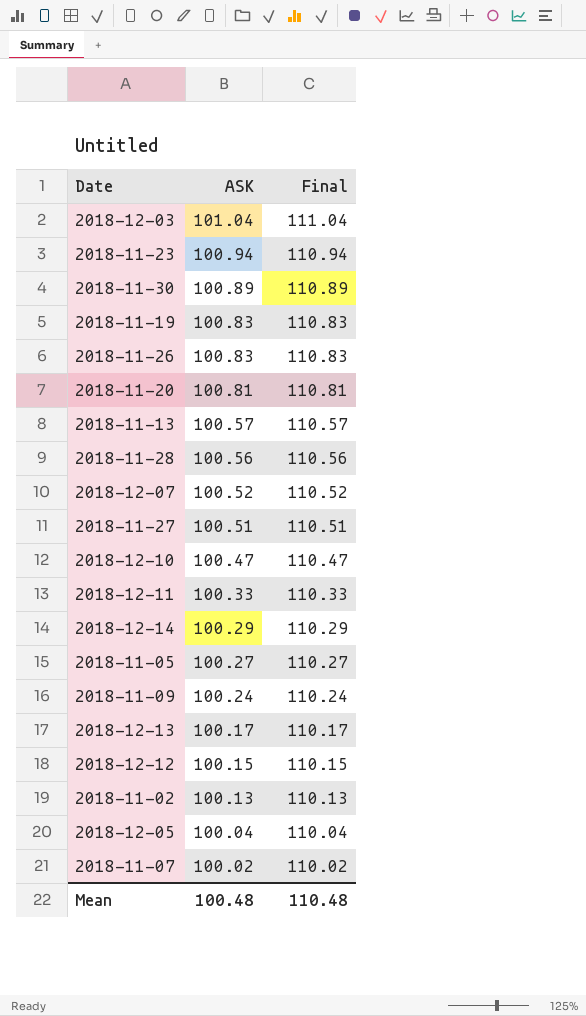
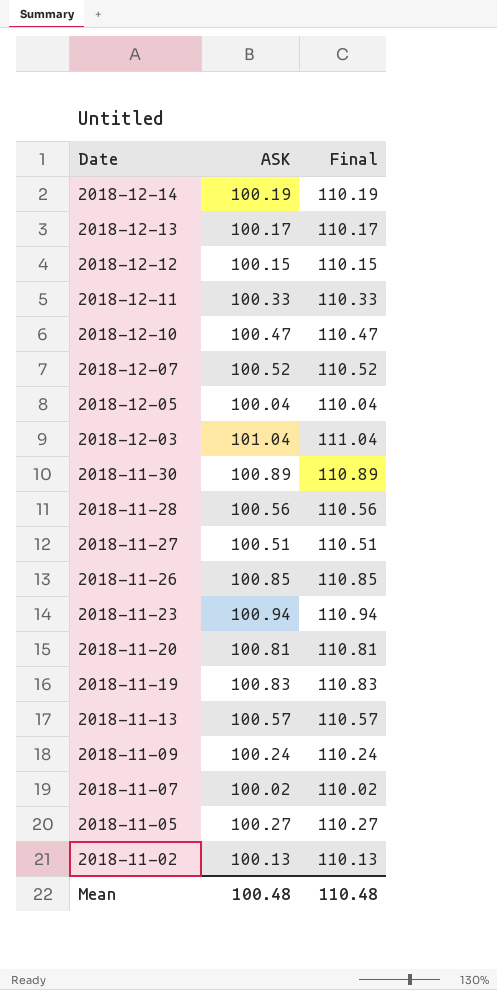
row order: ASK descending -> Date descending
2018-12-14 | ASK: 100.29 -> 100.19
2018-12-14 | Final: 110.29 -> 110.19
2018-11-26 | ASK: 100.83 -> 100.85
2018-11-26 | Final: 110.83 -> 110.85

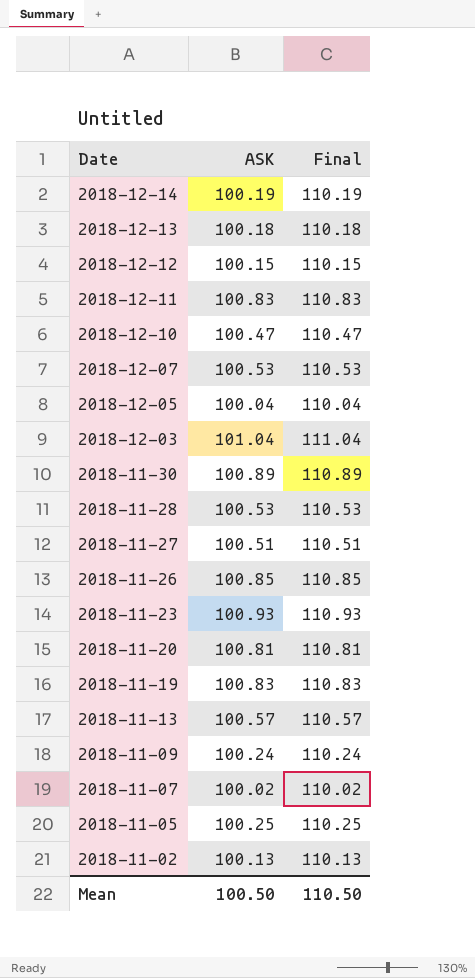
2018-12-13 | ASK: 100.17 -> 100.18
2018-12-13 | Final: 110.17 -> 110.18
2018-12-11 | ASK: 100.33 -> 100.83
2018-12-11 | Final: 110.33 -> 110.83
2018-12-07 | ASK: 100.52 -> 100.53
2018-12-07 | Final: 110.52 -> 110.53
2018-11-28 | ASK: 100.56 -> 100.53
2018-11-28 | Final: 110.56 -> 110.53
2018-11-23 | ASK: 100.94 -> 100.93
2018-11-23 | Final: 110.94 -> 110.93
2018-11-05 | ASK: 100.27 -> 100.25
2018-11-05 | Final: 110.27 -> 110.25
Mean | ASK: 100.48 -> 100.50
Mean | Final: 110.48 -> 110.50

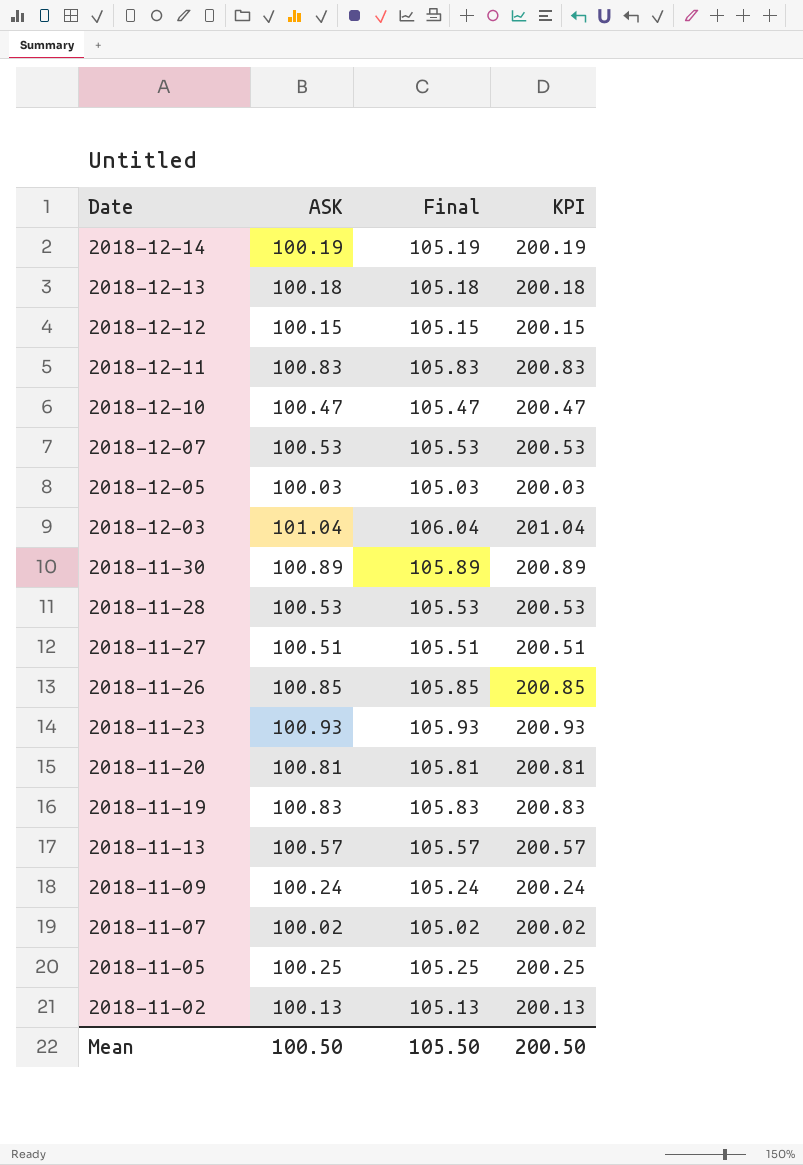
column Final | formula: [ASK] + 10 -> [ASK] + 5
column KPI | formula: none -> [ASK] + 100
2018-12-05 | ASK: 100.04 -> 100.03
Mean | Final: 110.50 -> 105.50

